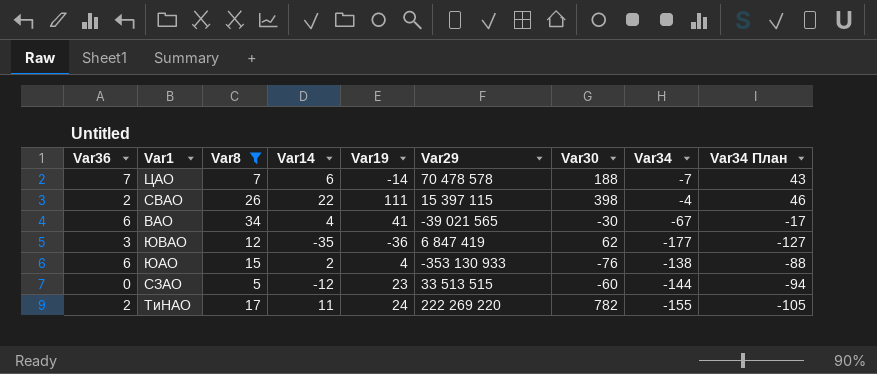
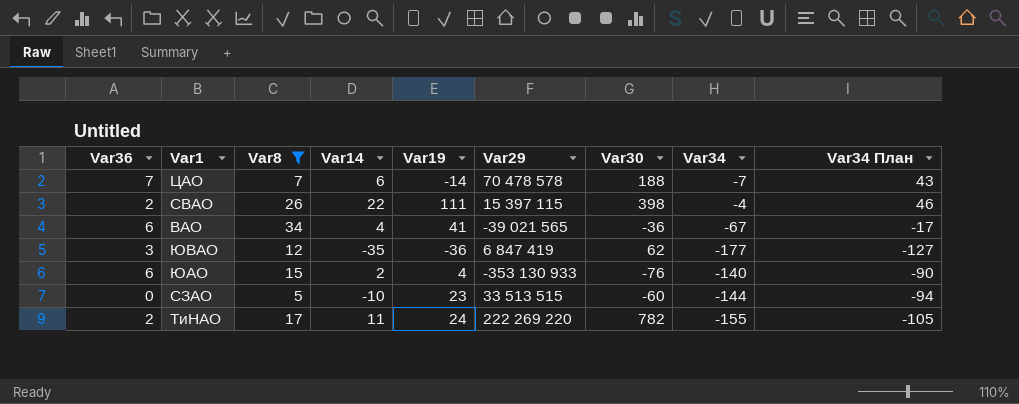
ВАО | Var30: -30 -> -36
ЮАО | Var34: -138 -> -140
ЮАО | Var34 План: -88 -> -90
СЗАО | Var14: -12 -> -10

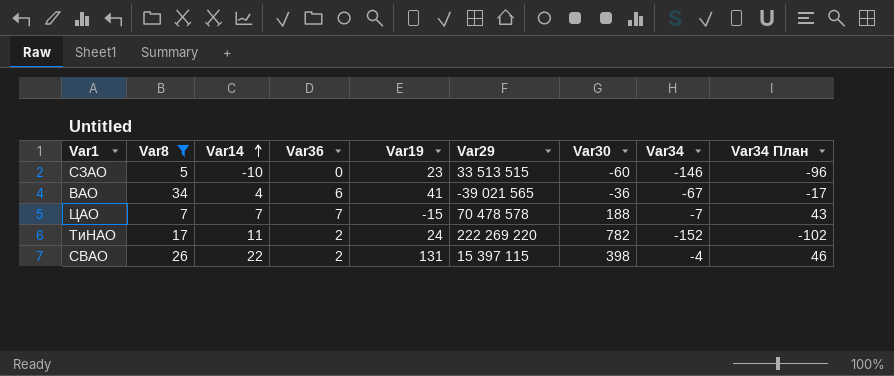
row order: none -> Var14 ascending
column Var36 | position: 1 -> 4
row ЮВАО: 3 | 12 | -35 | -36 | 6 847 419 | 62 | -177 | -127 -> none
row ЮАО: 6 | 15 | 2 | 4 | -353 130 933 | -76 | -140 | -90 -> none
СЗАО | Var34: -144 -> -146
СЗАО | Var34 План: -94 -> -96
ЦАО | Var14: 6 -> 7
ЦАО | Var19: -14 -> -15
ТиНАО | Var34: -155 -> -152
ТиНАО | Var34 План: -105 -> -102
СВАО | Var19: 111 -> 131

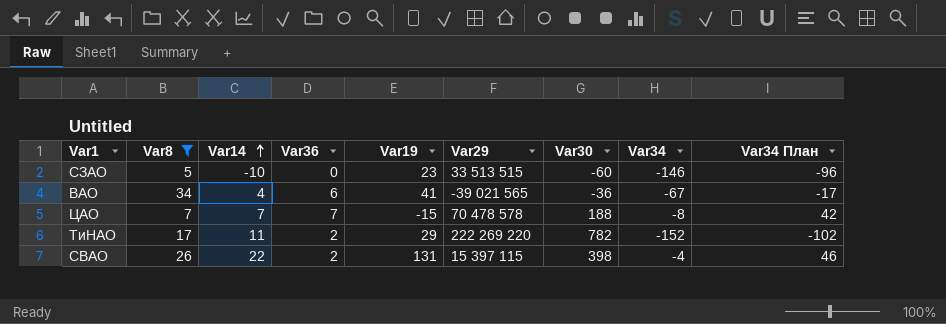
ЦАО | Var34: -7 -> -8
ЦАО | Var34 План: 43 -> 42
ТиНАО | Var19: 24 -> 29

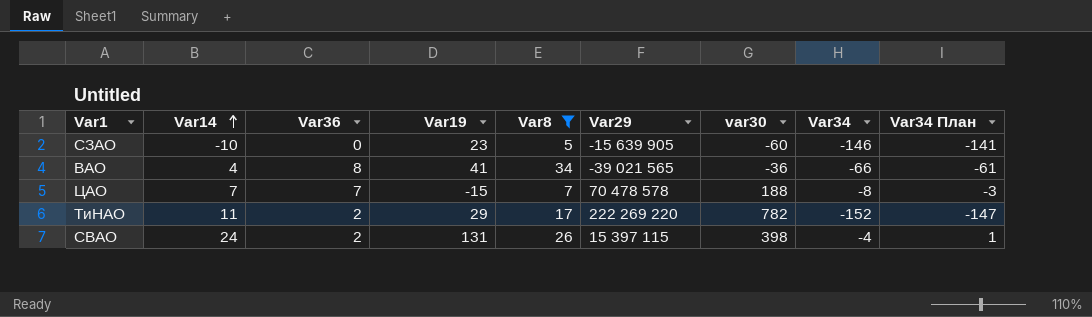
column Var8 | position: 2 -> 5
column name: Var30 -> var30
column Var34 План | formula: [Var34] + 50 -> [Var34] + 5
СЗАО | Var29: 33 513 515 -> -15 639 905
ВАО | Var36: 6 -> 8
ВАО | Var34: -67 -> -66
СВАО | Var14: 22 -> 24

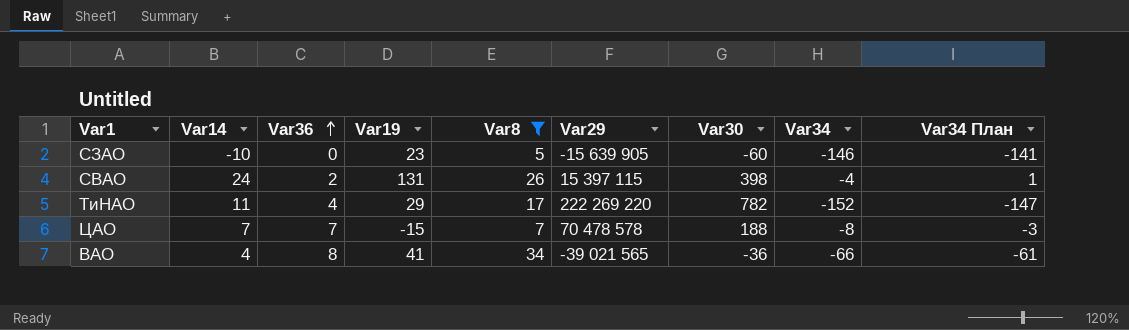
row order: Var14 ascending -> Var36 ascending
column name: var30 -> Var30
ТиНАО | Var36: 2 -> 4

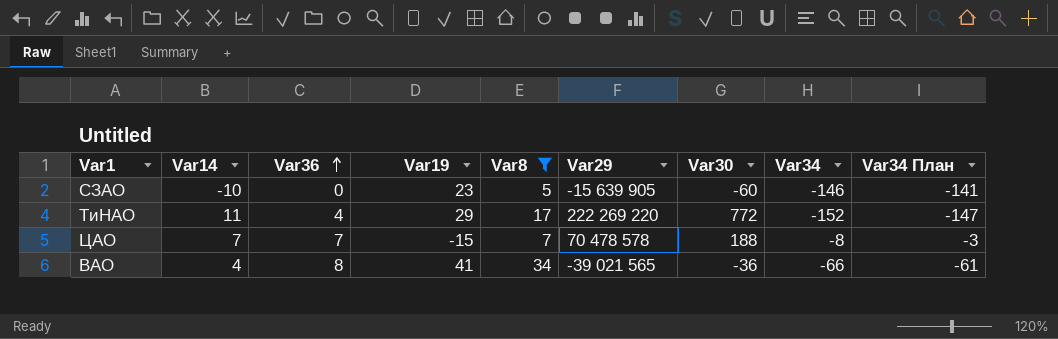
row СВАО: 24 | 2 | 131 | 26 | 15 397 115 | 398 | -4 | 1 -> none
ТиНАО | Var30: 782 -> 772

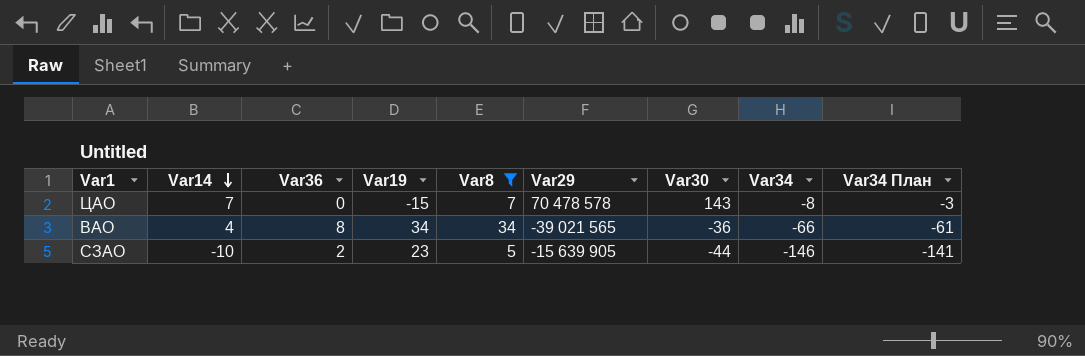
row order: Var36 ascending -> Var14 descending
row ТиНАО: 11 | 4 | 29 | 17 | 222 269 220 | 772 | -152 | -147 -> none
ЦАО | Var36: 7 -> 0
ЦАО | Var30: 188 -> 143
ВАО | Var19: 41 -> 34
СЗАО | Var36: 0 -> 2
СЗАО | Var30: -60 -> -44

